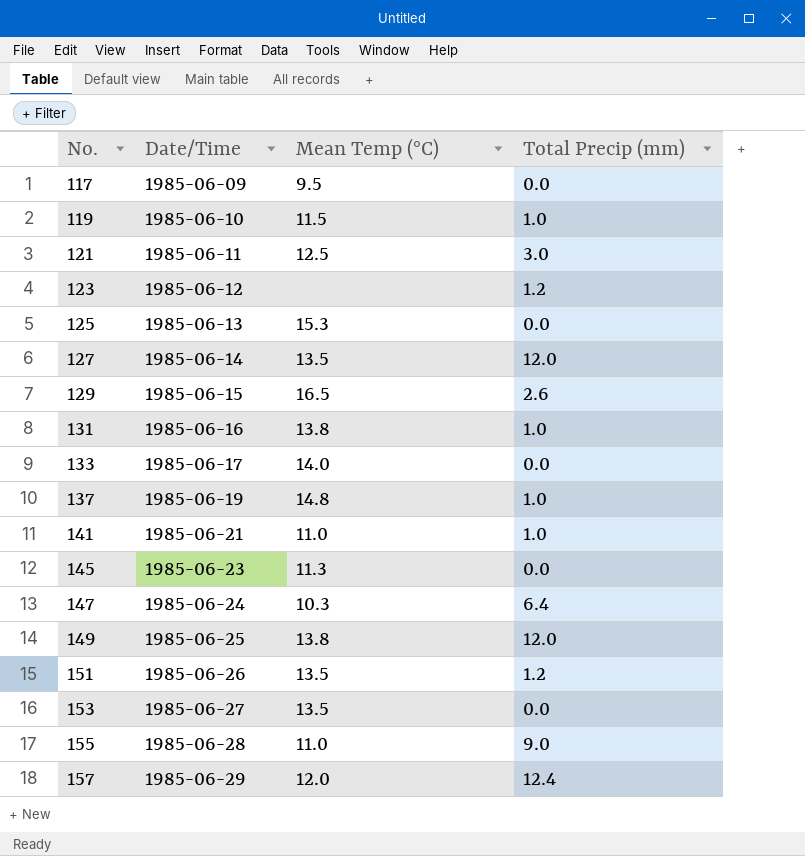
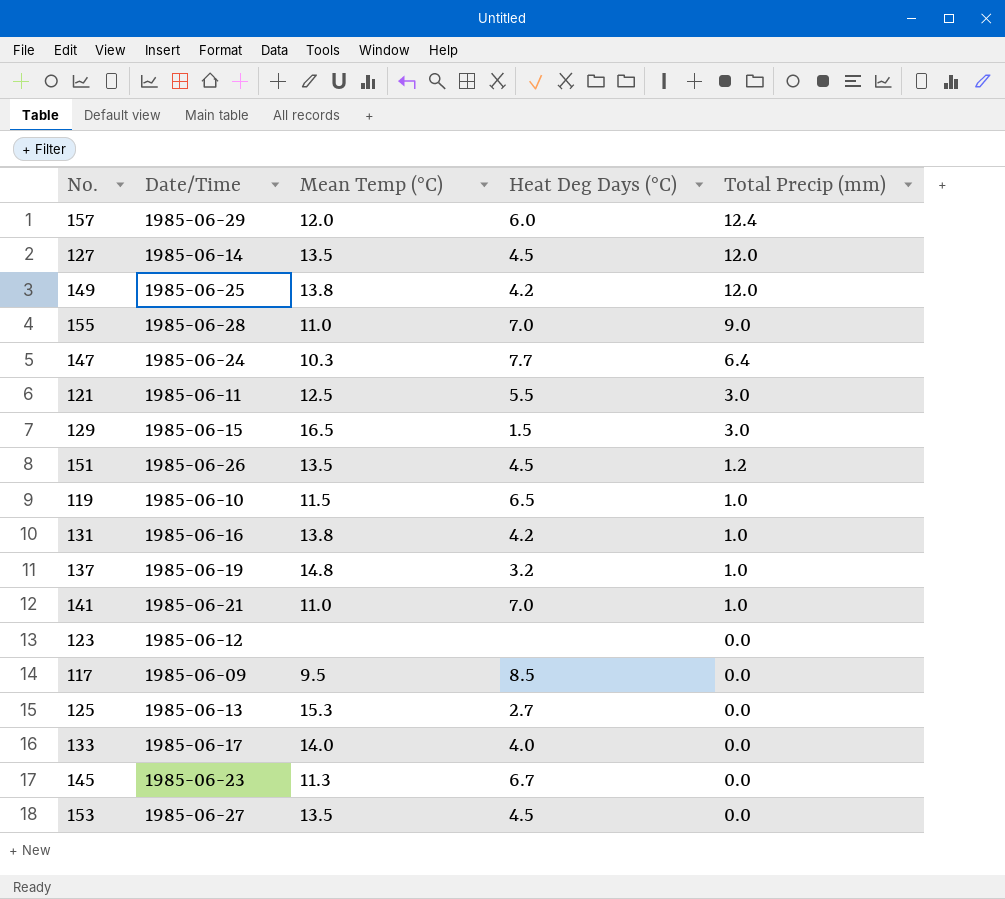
row order: No. ascending -> Total Precip (mm) descending
column Heat Deg Days (°C) | position: none -> 4
129 | Total Precip (mm): 2.6 -> 3.0
123 | Total Precip (mm): 1.2 -> 0.0

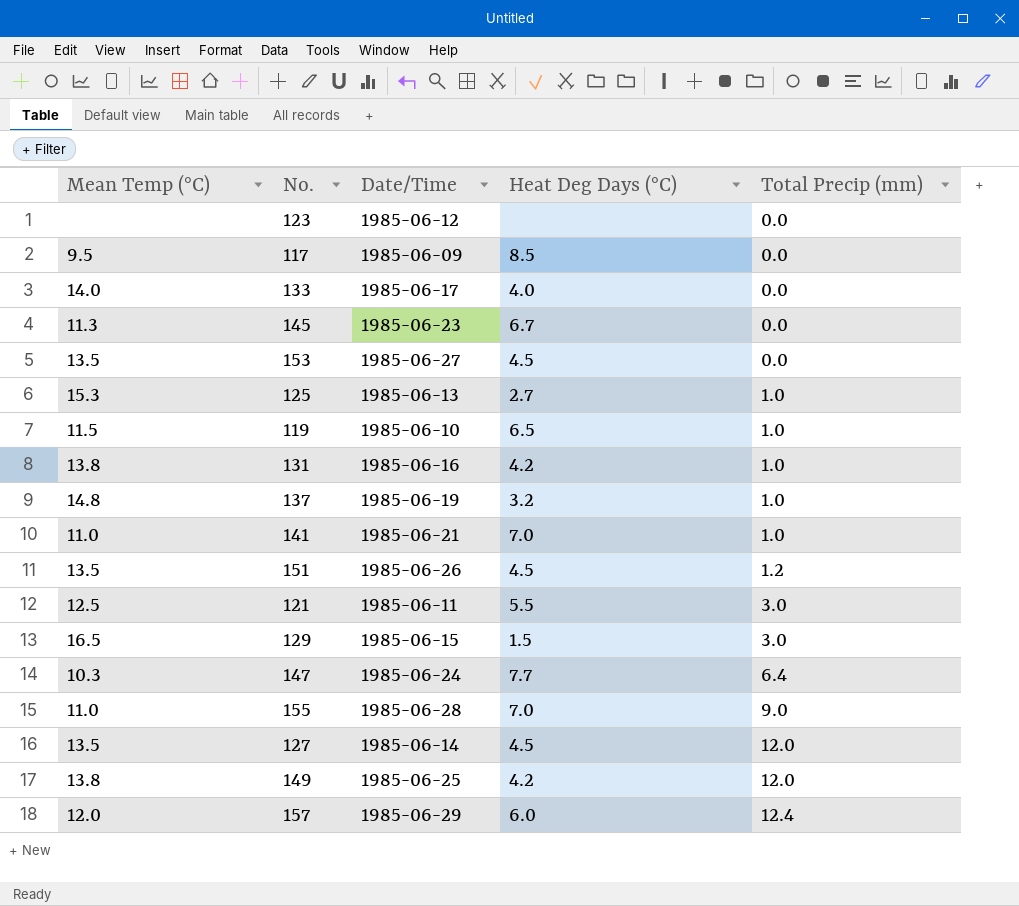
row order: Total Precip (mm) descending -> Total Precip (mm) ascending
column Mean Temp (°C) | position: 3 -> 1
125 | Total Precip (mm): 0.0 -> 1.0

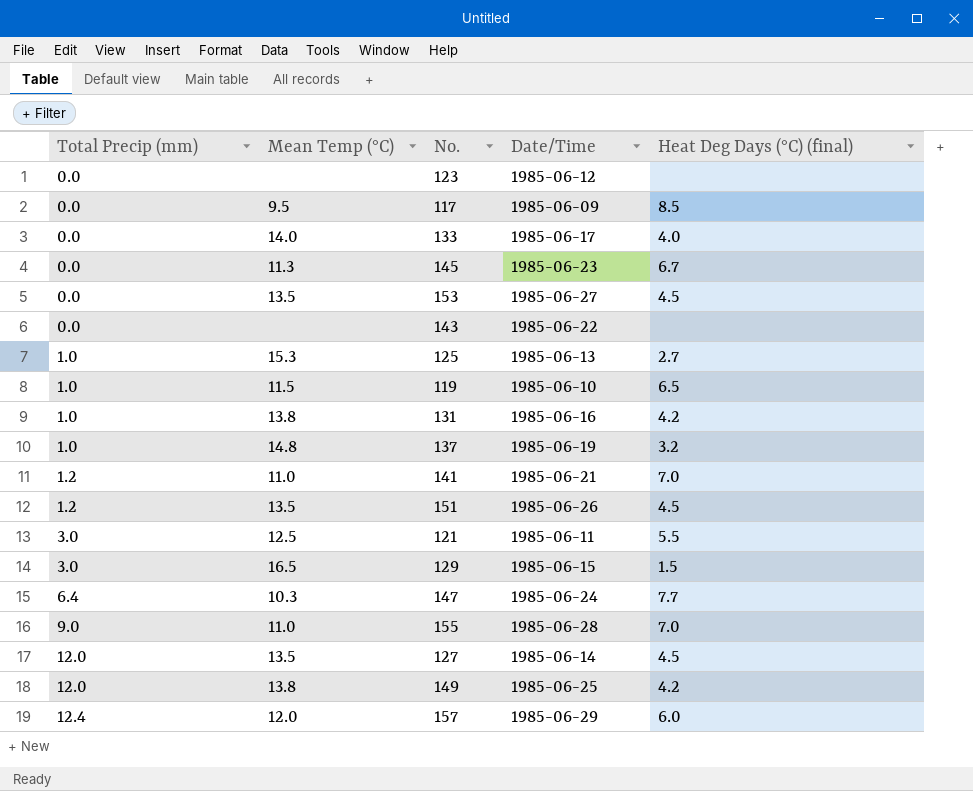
column Total Precip (mm) | position: 5 -> 1
column name: Heat Deg Days (°C) -> Heat Deg Days (°C) (final)
row 143: none -> 0.0 | none | 1985-06-22 | none
141 | Total Precip (mm): 1.0 -> 1.2

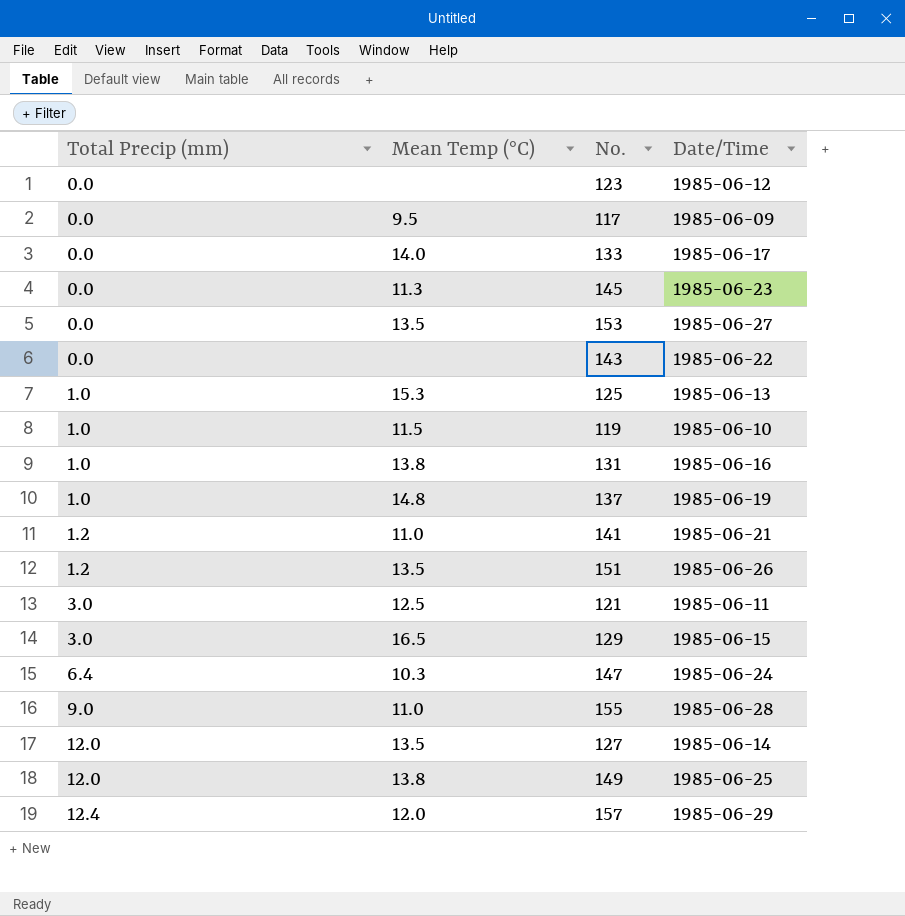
column Heat Deg Days (°C) (final) | position: 5 -> none

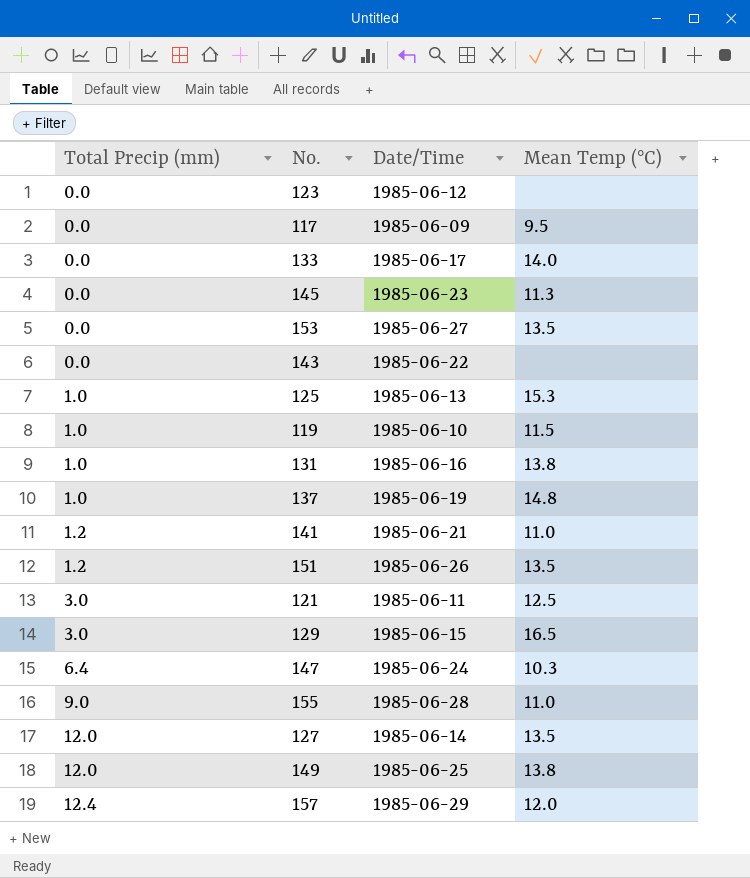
column Mean Temp (°C) | position: 2 -> 4

